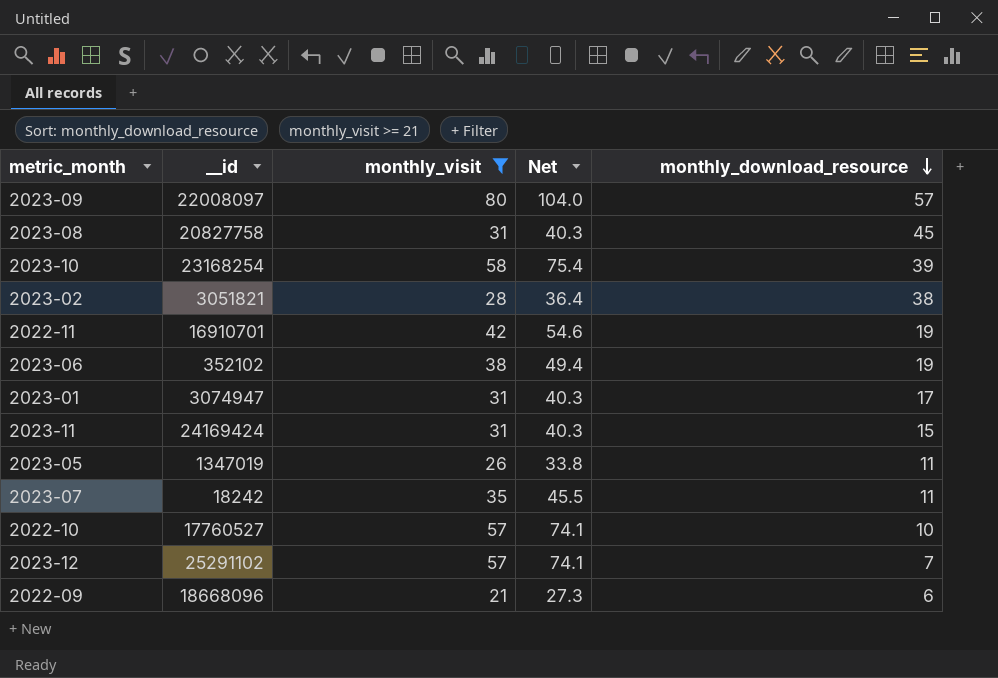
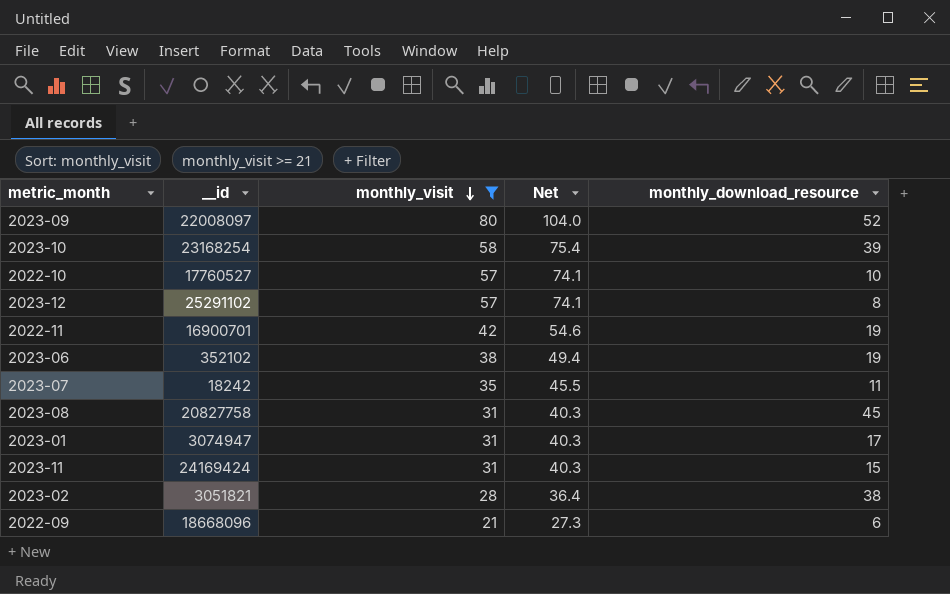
row order: monthly_download_resource descending -> monthly_visit descending
row 2023-05: 1347019 | 26 | 33.8 | 11 -> none
2023-09 | monthly_download_resource: 57 -> 52
2023-12 | monthly_download_resource: 7 -> 8
2022-11 | __id: 16910701 -> 16900701

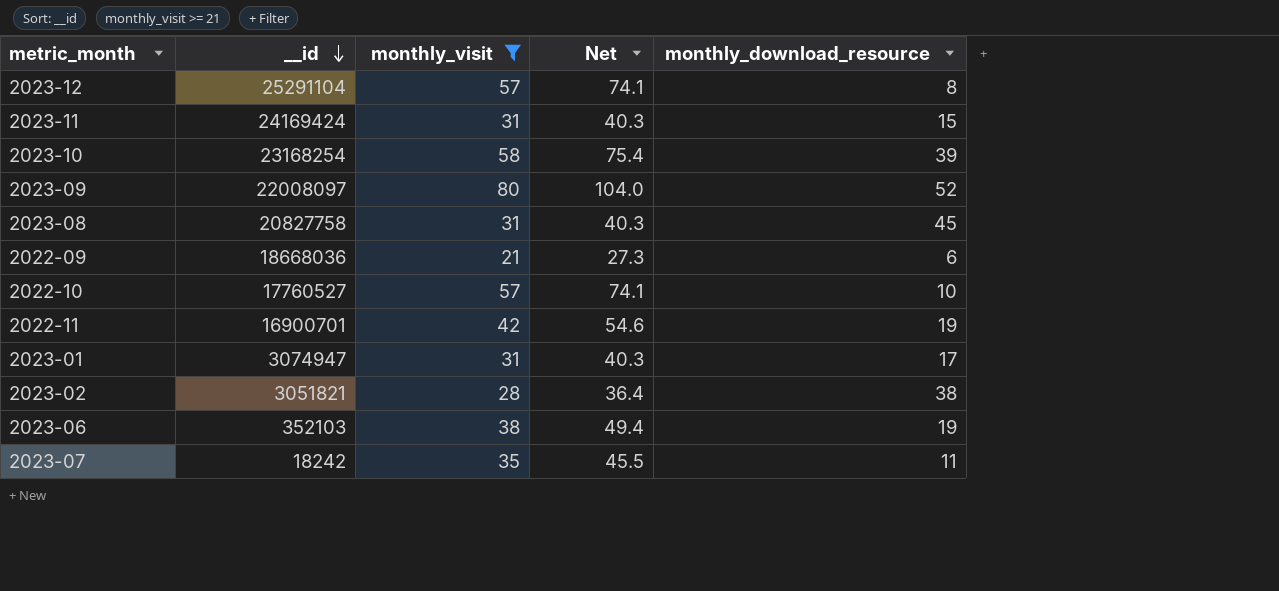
row order: monthly_visit descending -> __id descending
2023-12 | __id: 25291102 -> 25291104
2022-09 | __id: 18668096 -> 18668036
2023-06 | __id: 352102 -> 352103

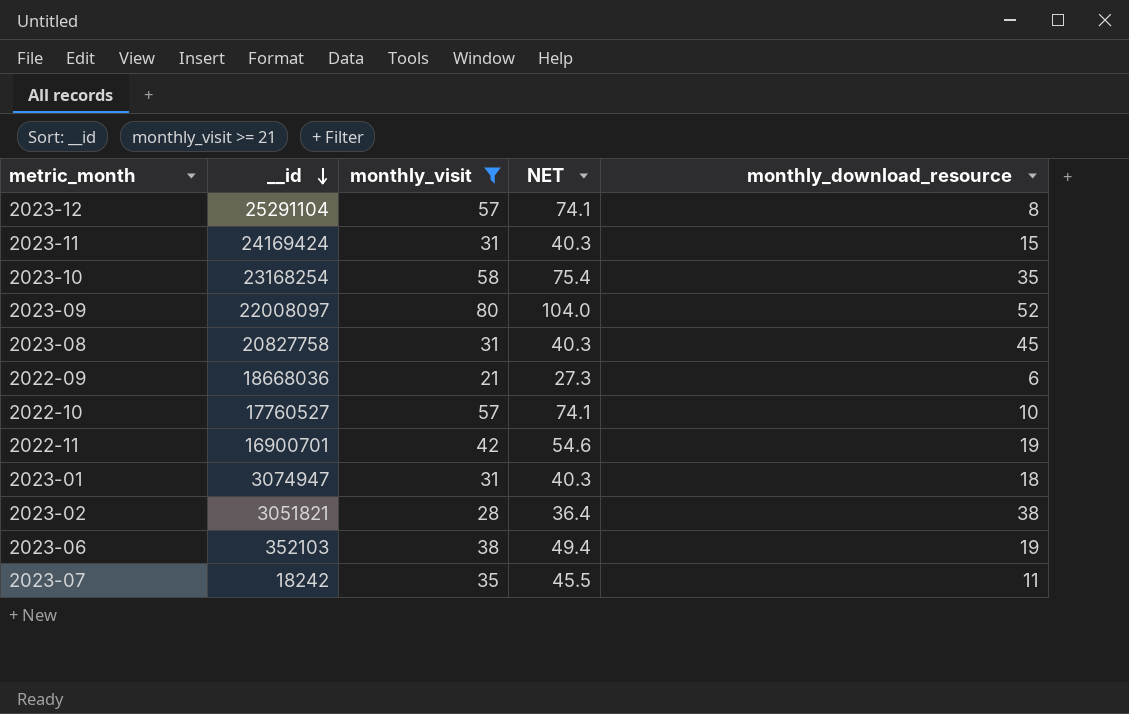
column name: Net -> NET
2023-10 | monthly_download_resource: 39 -> 35
2023-01 | monthly_download_resource: 17 -> 18

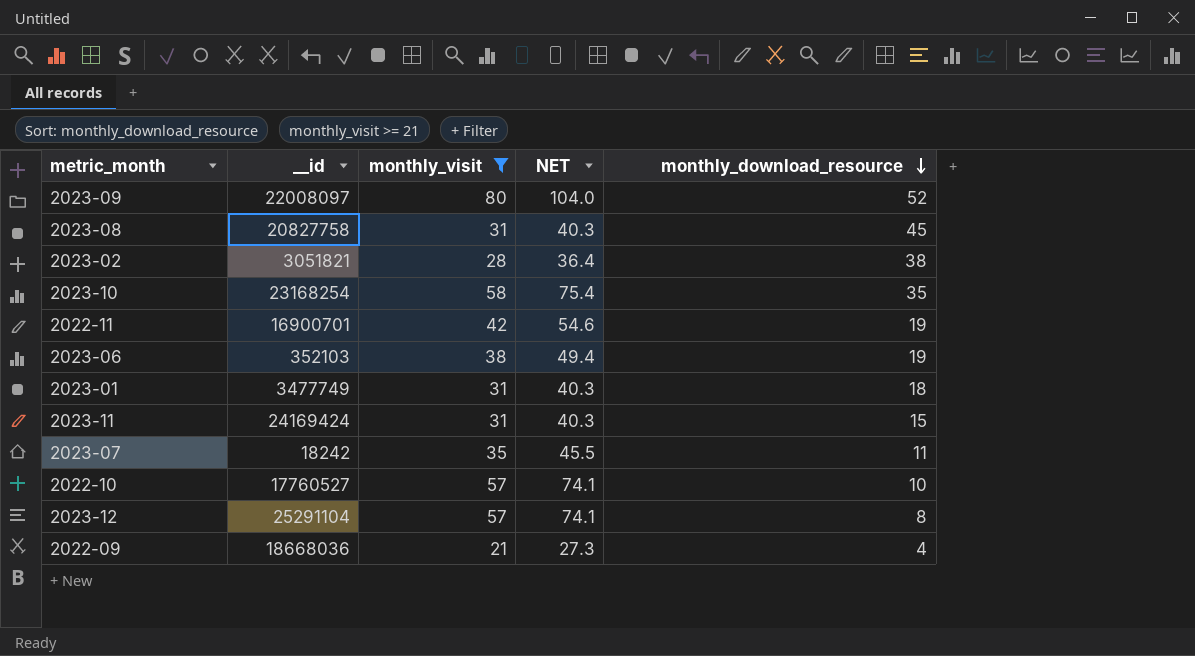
row order: __id descending -> monthly_download_resource descending
2023-01 | __id: 3074947 -> 3477749
2022-09 | monthly_download_resource: 6 -> 4

